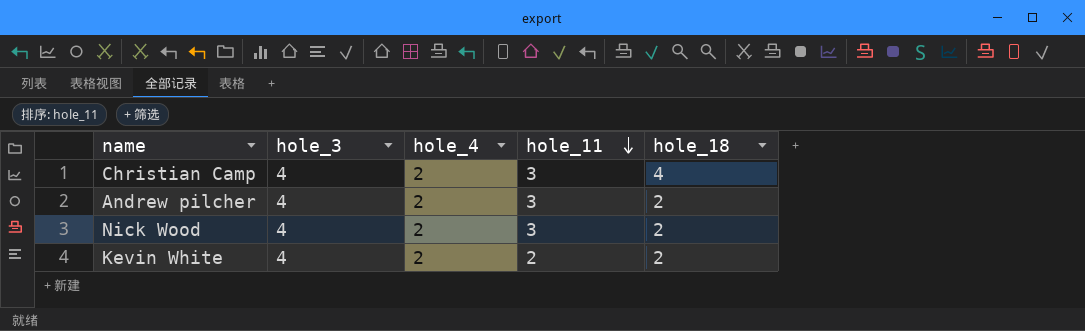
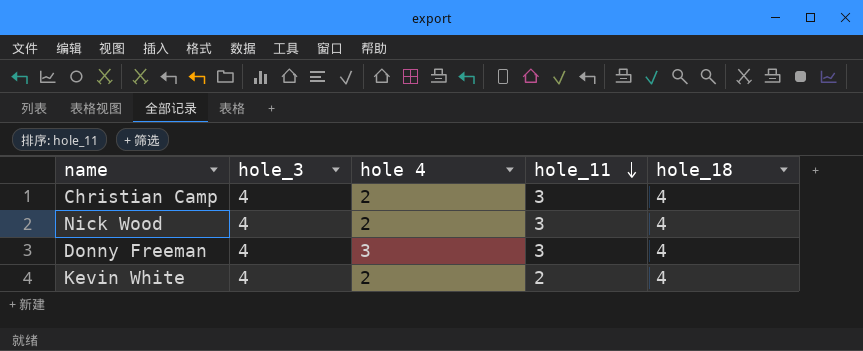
column name: hole_4 -> hole 4
row Andrew pilcher: 4 | 2 | 3 | 2 -> none
Nick Wood | hole_18: 2 -> 4
row Donny Freeman: none -> 4 | 3 | 3 | 4
Kevin White | hole_18: 2 -> 4

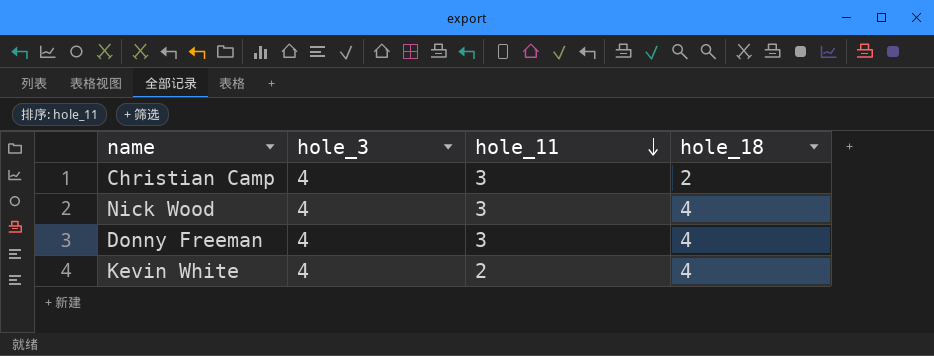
column hole 4 | position: 3 -> none
Christian Camp | hole_18: 4 -> 2

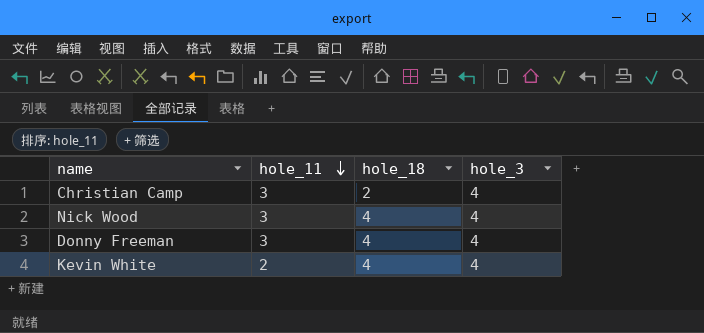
column hole_3 | position: 2 -> 4

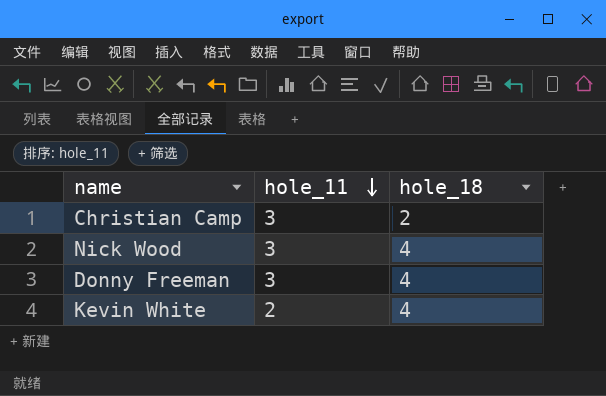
column hole_3 | position: 4 -> none

